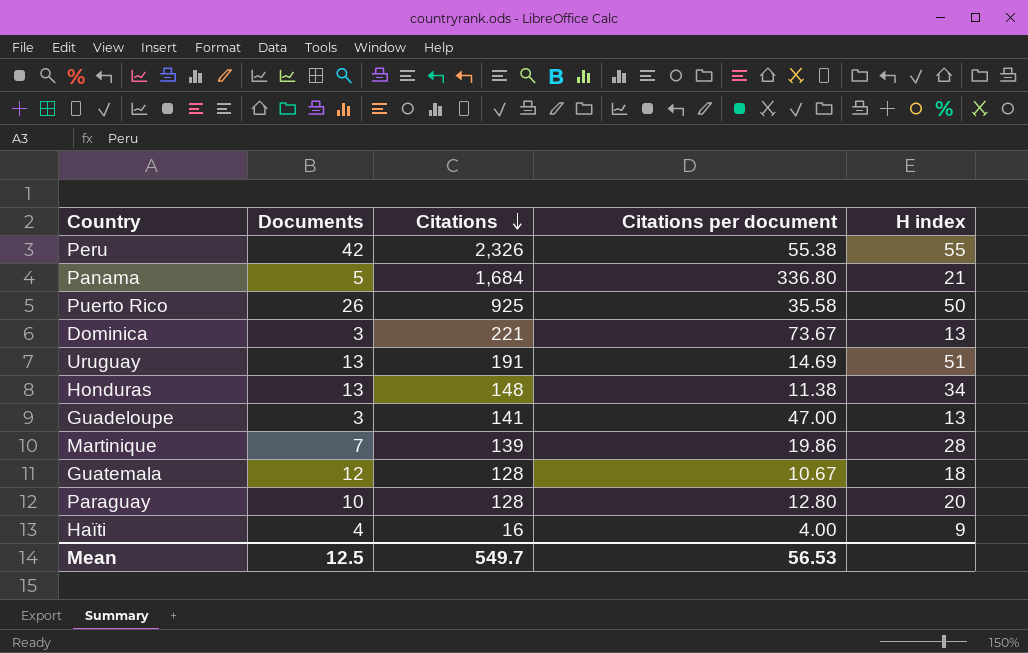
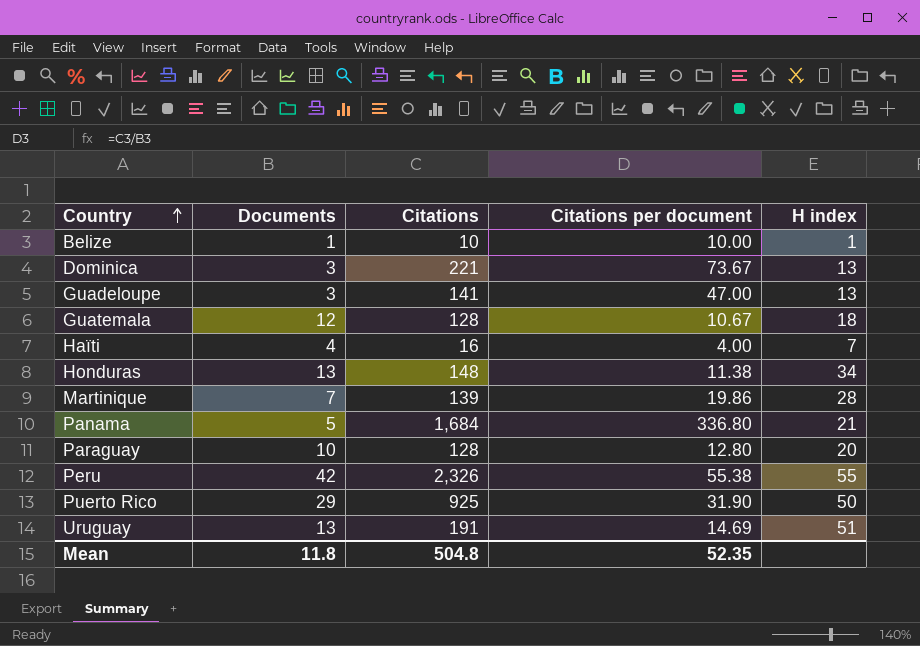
row order: Citations descending -> Country ascending
row Belize: none -> 1 | 10 | 10.00 | 1
Haïti | H index: 9 -> 7
Puerto Rico | Documents: 26 -> 29
Puerto Rico | Citations per document: 35.58 -> 31.90
Mean | Documents: 12.5 -> 11.8
Mean | Citations: 549.7 -> 504.8
Mean | Citations per document: 56.53 -> 52.35

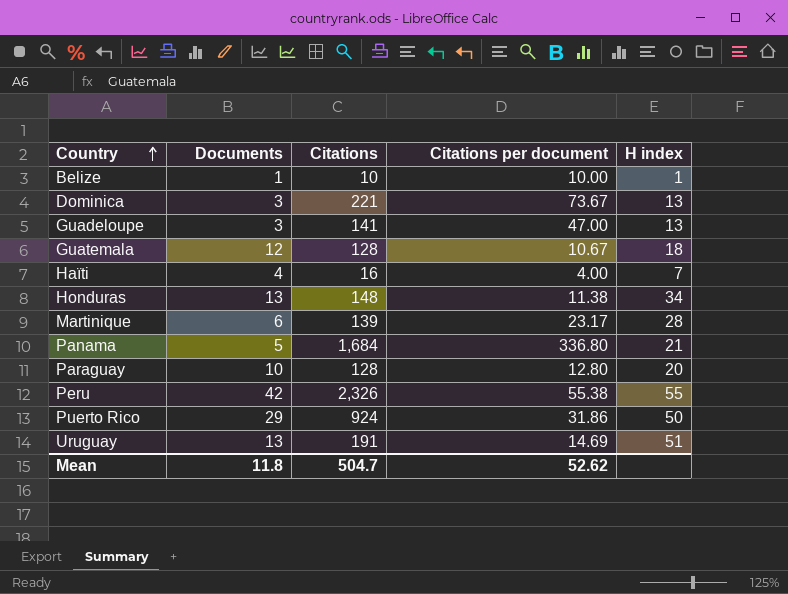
Martinique | Documents: 7 -> 6
Martinique | Citations per document: 19.86 -> 23.17
Puerto Rico | Citations: 925 -> 924
Puerto Rico | Citations per document: 31.90 -> 31.86
Mean | Citations: 504.8 -> 504.7
Mean | Citations per document: 52.35 -> 52.62

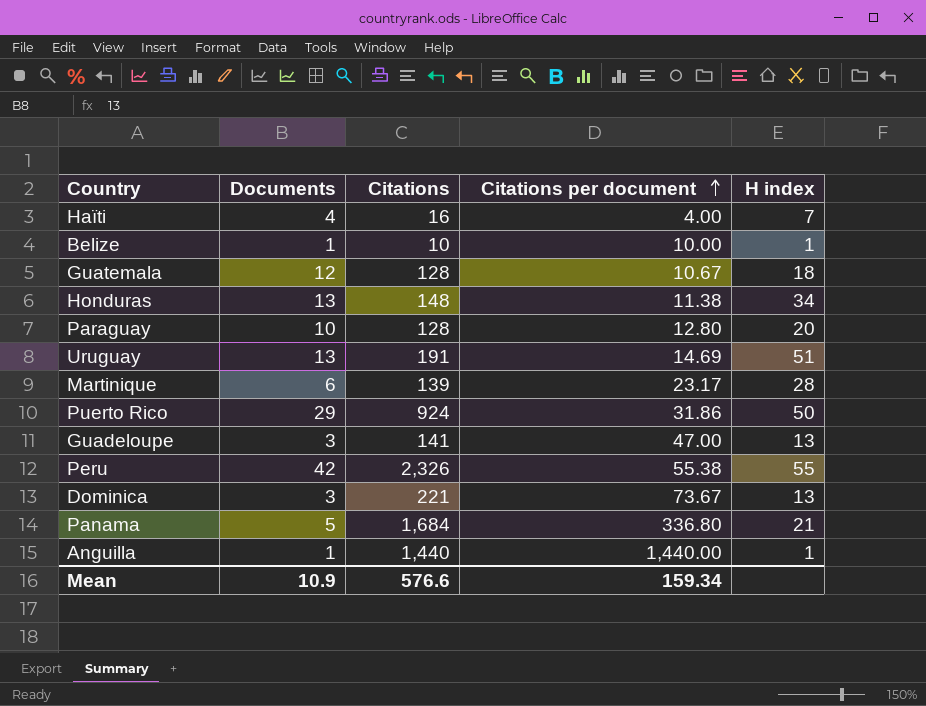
row order: Country ascending -> Citations per document ascending
row Anguilla: none -> 1 | 1,440 | 1,440.00 | 1
Mean | Documents: 11.8 -> 10.9
Mean | Citations: 504.7 -> 576.6
Mean | Citations per document: 52.62 -> 159.34

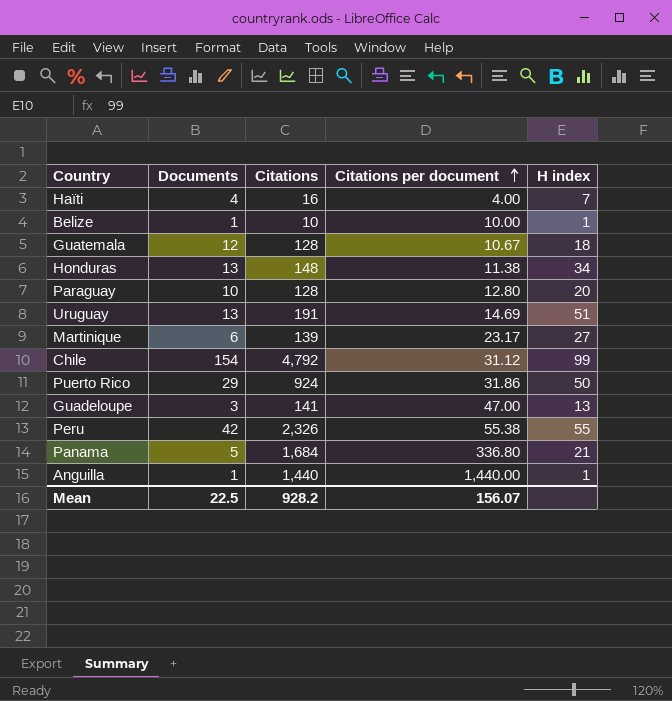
row Dominica: 3 | 221 | 73.67 | 13 -> none
Martinique | H index: 28 -> 27
row Chile: none -> 154 | 4,792 | 31.12 | 99
Mean | Documents: 10.9 -> 22.5
Mean | Citations: 576.6 -> 928.2
Mean | Citations per document: 159.34 -> 156.07

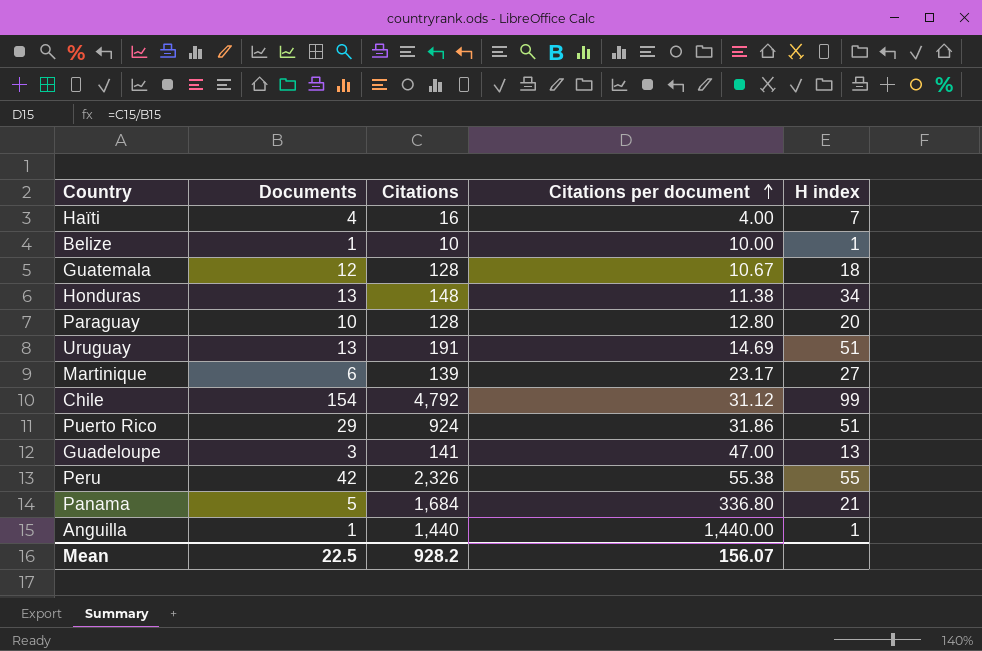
Puerto Rico | H index: 50 -> 51

